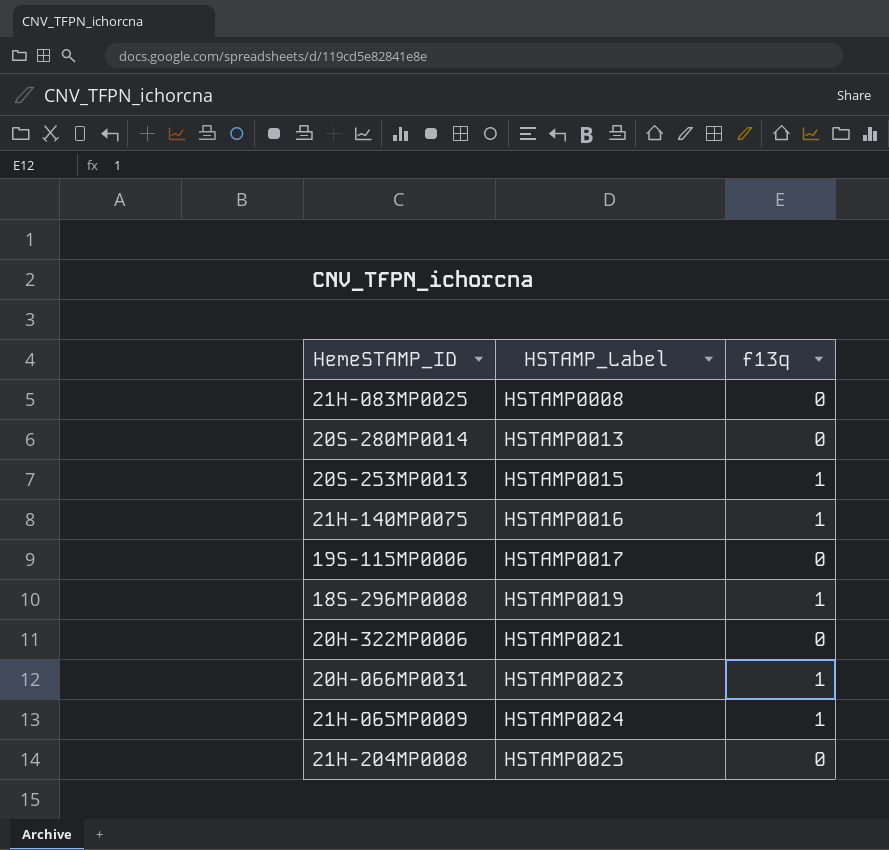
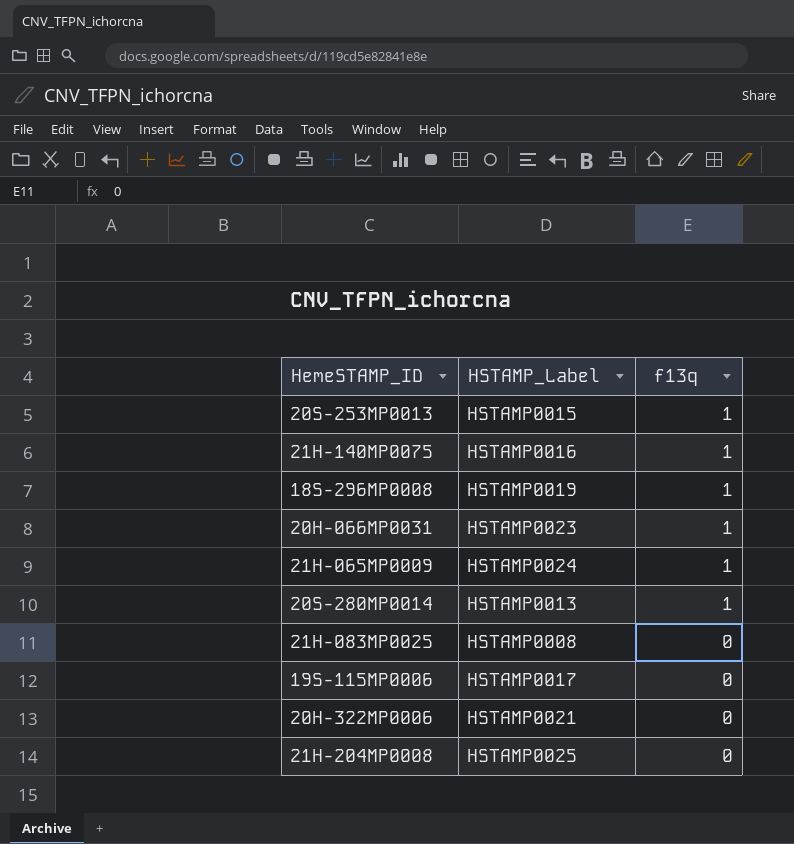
row order: HSTAMP_Label ascending -> f13q descending
20S-280MP0014 | f13q: 0 -> 1

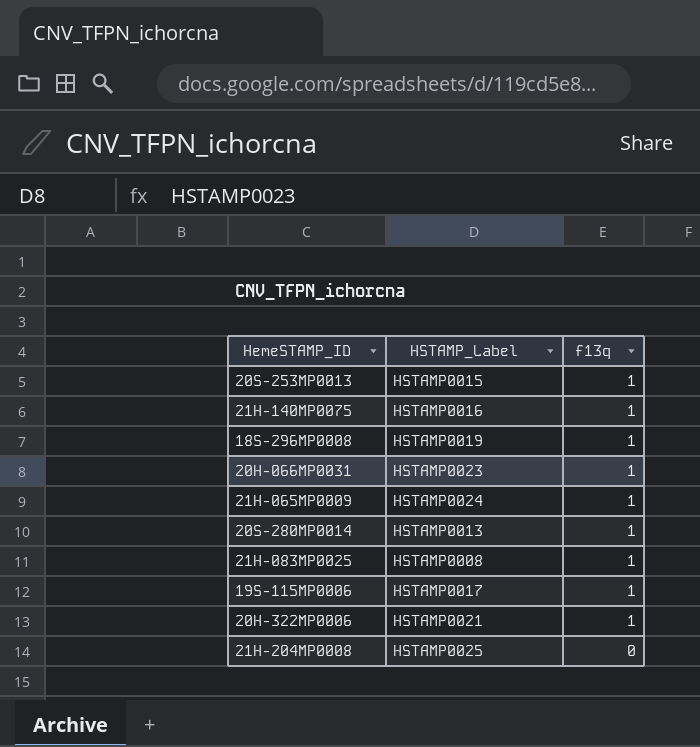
21H-083MP0025 | f13q: 0 -> 1
19S-115MP0006 | f13q: 0 -> 1
20H-322MP0006 | f13q: 0 -> 1

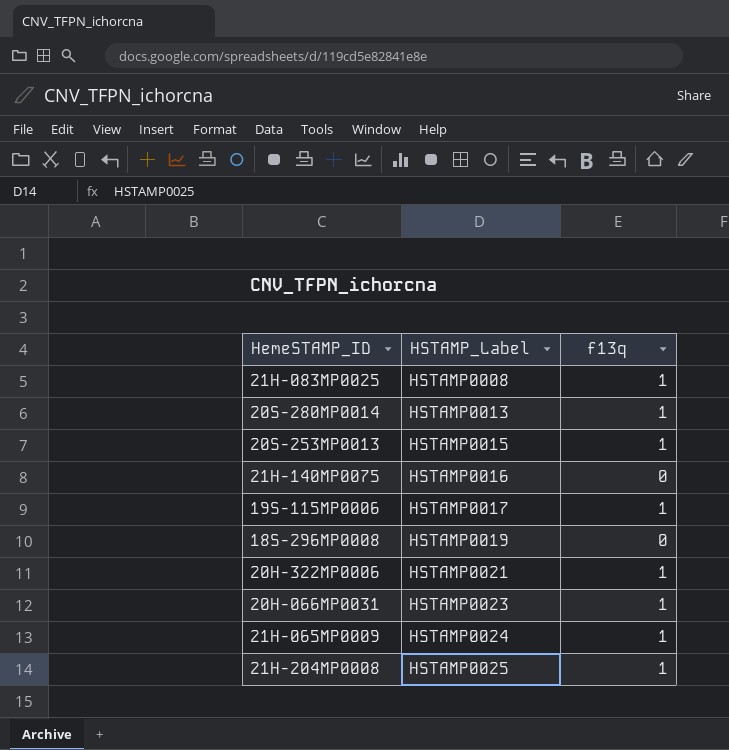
row order: f13q descending -> HSTAMP_Label ascending
21H-140MP0075 | f13q: 1 -> 0
18S-296MP0008 | f13q: 1 -> 0
21H-204MP0008 | f13q: 0 -> 1

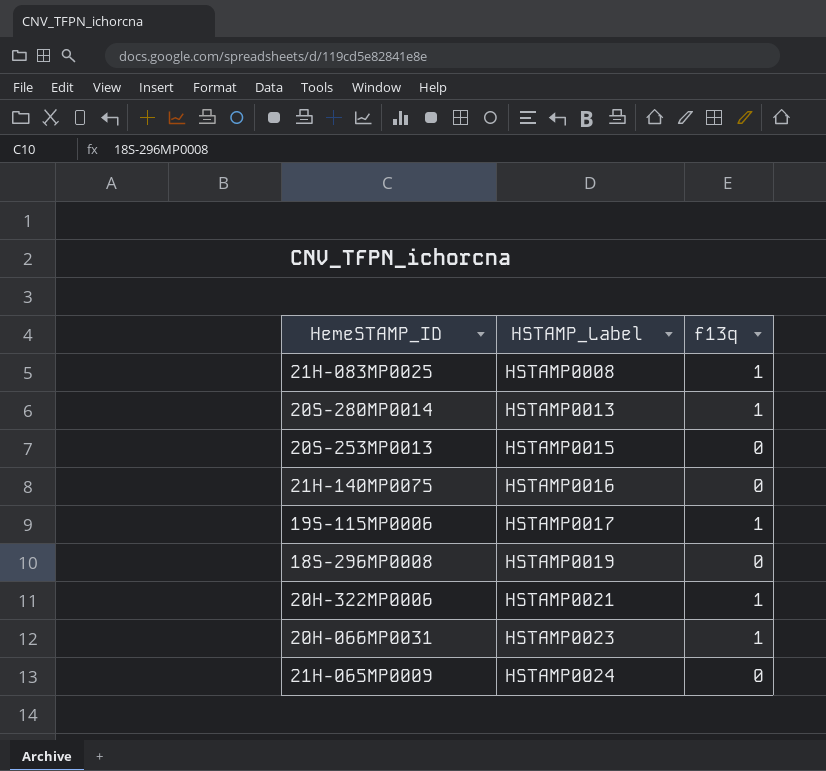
row 21H-204MP0008: HSTAMP0025 | 1 -> none
20S-253MP0013 | f13q: 1 -> 0
21H-065MP0009 | f13q: 1 -> 0

